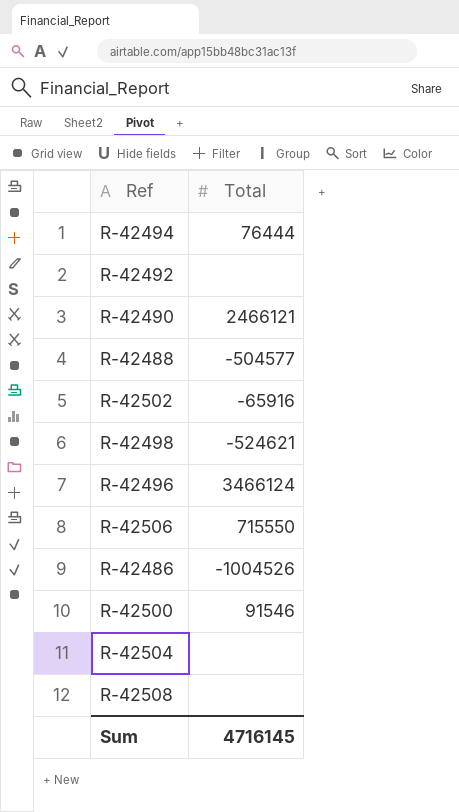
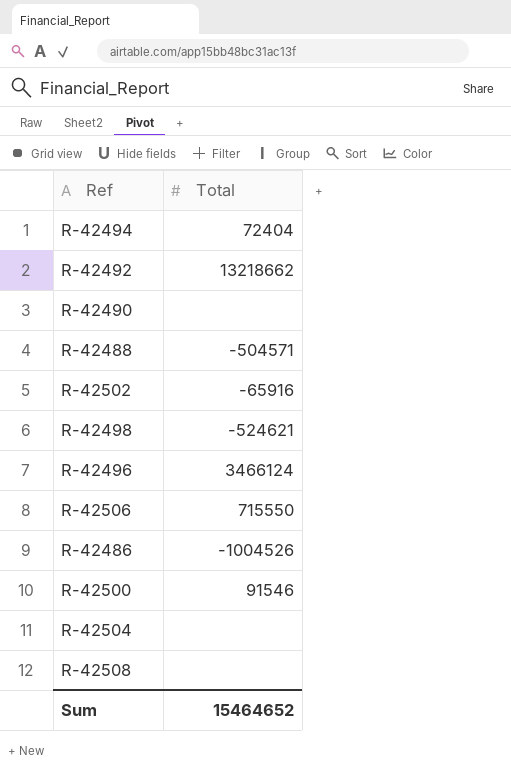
R-42494 | Total: 76444 -> 72404
R-42492 | Total: none -> 13218662
R-42490 | Total: 2466121 -> none
R-42488 | Total: -504577 -> -504571
Sum | Total: 4716145 -> 15464652

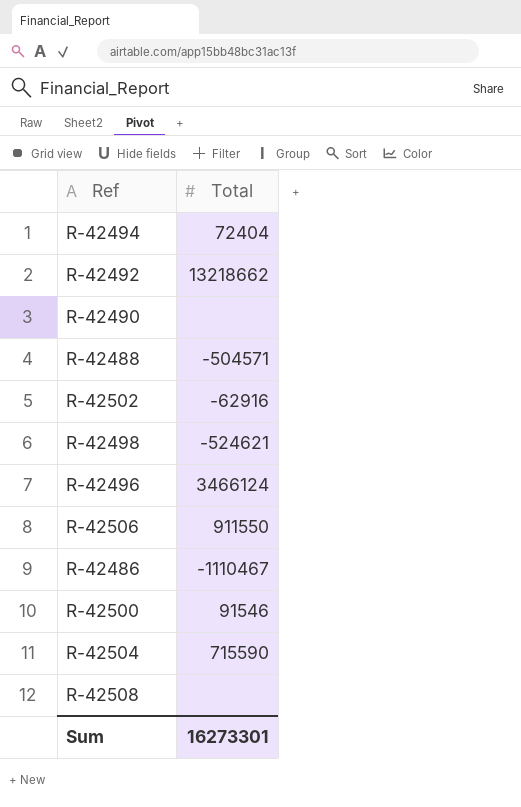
R-42502 | Total: -65916 -> -62916
R-42506 | Total: 715550 -> 911550
R-42486 | Total: -1004526 -> -1110467
R-42504 | Total: none -> 715590
Sum | Total: 15464652 -> 16273301

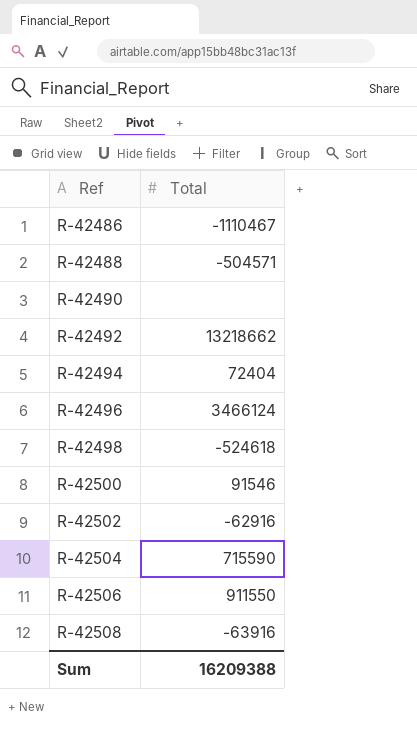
row order: none -> Ref ascending
R-42498 | Total: -524621 -> -524618
R-42508 | Total: none -> -63916
Sum | Total: 16273301 -> 16209388

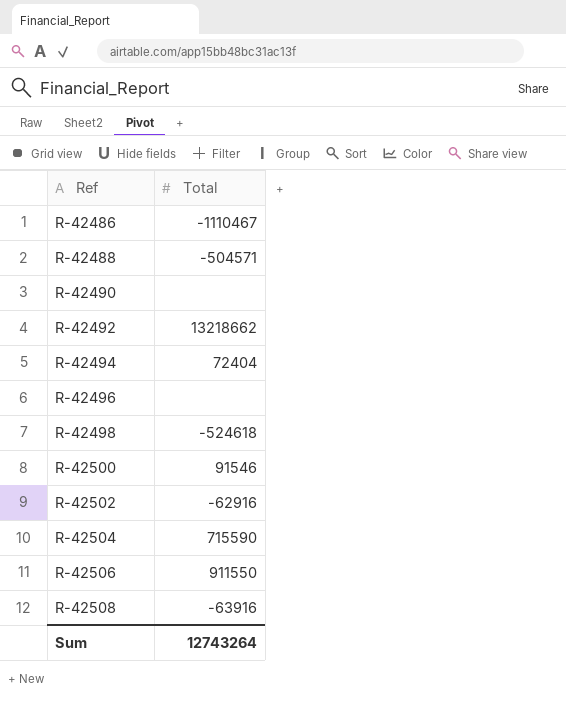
R-42496 | Total: 3466124 -> none
Sum | Total: 16209388 -> 12743264

